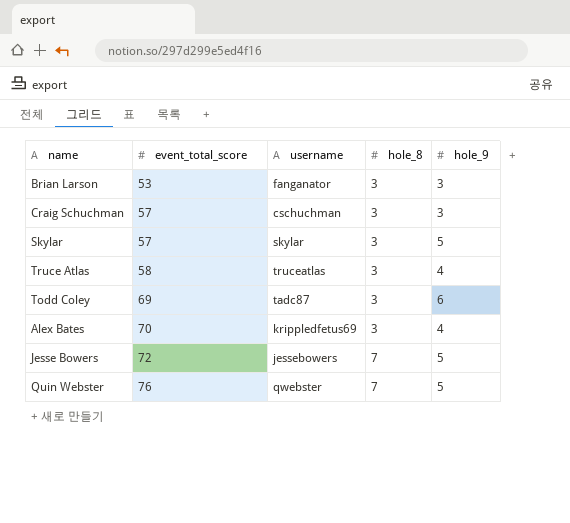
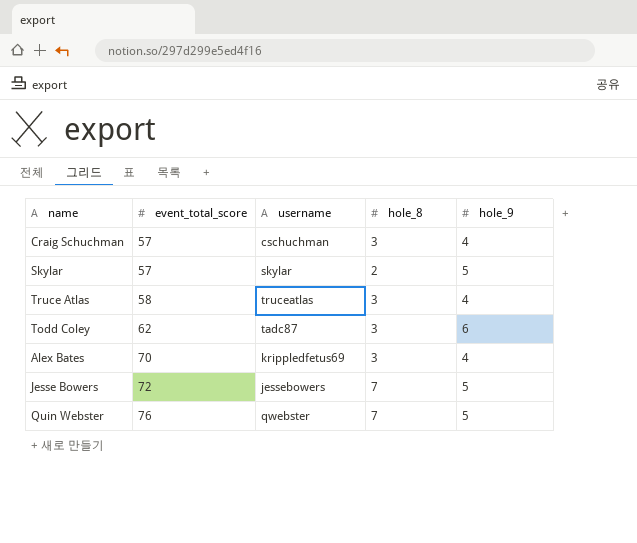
row Brian Larson: 53 | fanganator | 3 | 3 -> none
Craig Schuchman | hole_9: 3 -> 4
Skylar | hole_8: 3 -> 2
Todd Coley | event_total_score: 69 -> 62

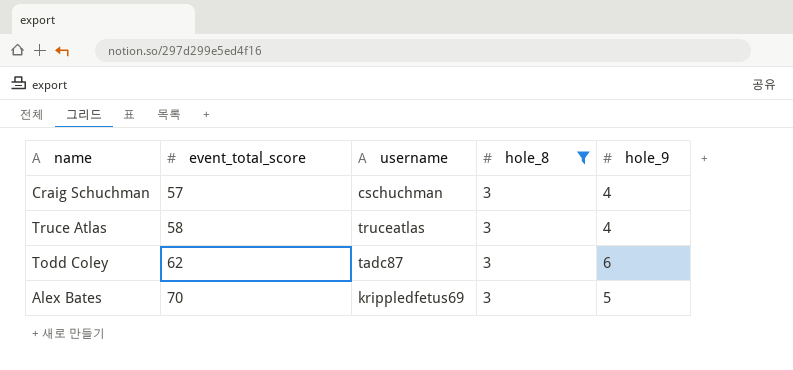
filter: none -> hole_8 = 3
Alex Bates | hole_9: 4 -> 5

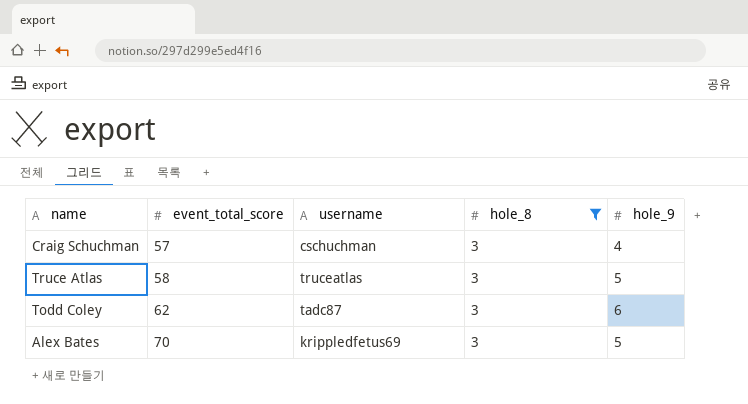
Truce Atlas | hole_9: 4 -> 5

